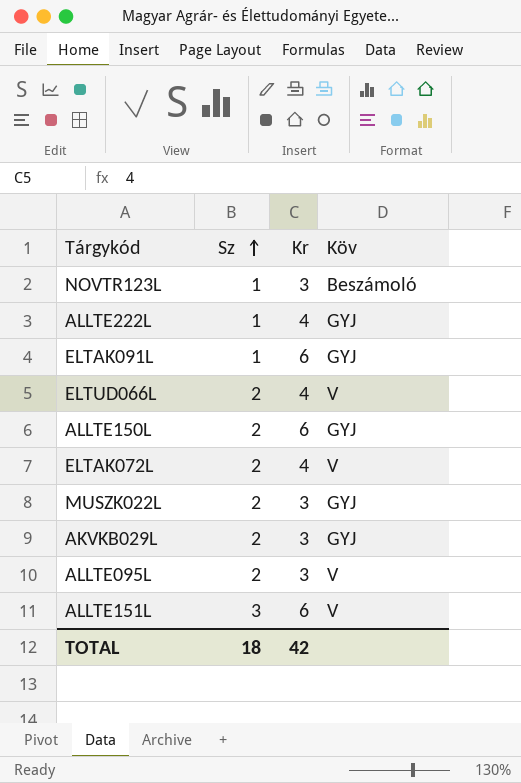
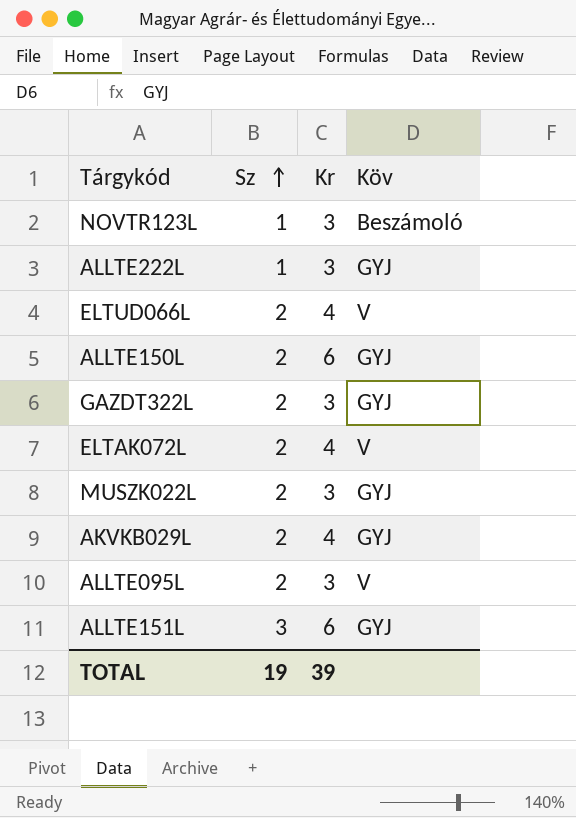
row ELTAK091L: 1 | 6 | GYJ -> none
ALLTE222L | Kr: 4 -> 3
row GAZDT322L: none -> 2 | 3 | GYJ
AKVKB029L | Kr: 3 -> 4
ALLTE151L | Köv: V -> GYJ
TOTAL | Sz: 18 -> 19
TOTAL | Kr: 42 -> 39

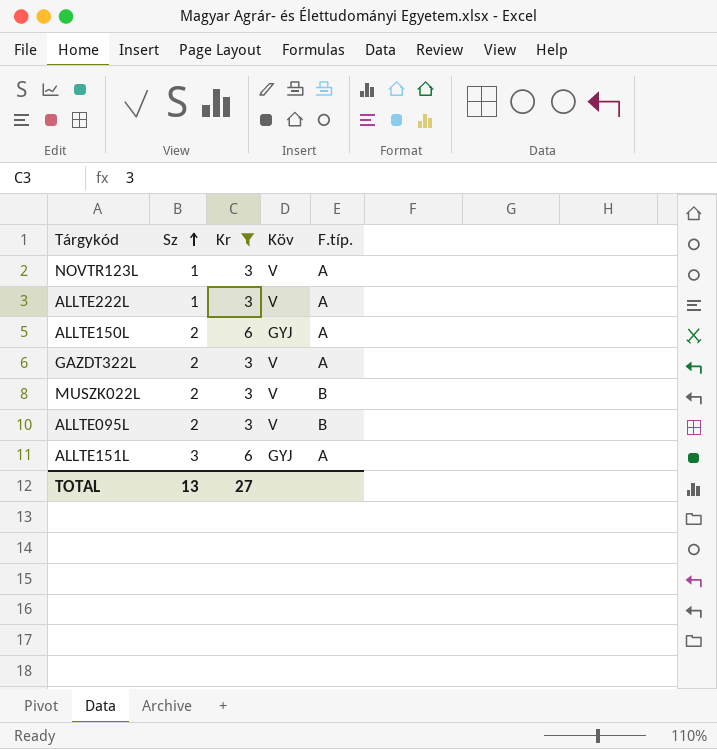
filter: none -> Kr != 4
column F.típ. | position: none -> 5
NOVTR123L | Köv: Beszámoló -> V
ALLTE222L | Köv: GYJ -> V
GAZDT322L | Köv: GYJ -> V
MUSZK022L | Köv: GYJ -> V
TOTAL | Sz: 19 -> 13
TOTAL | Kr: 39 -> 27

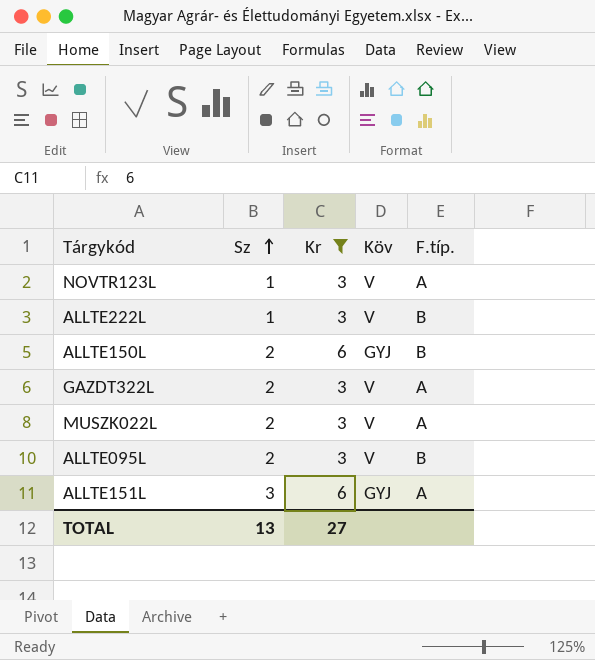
ALLTE222L | F.típ.: A -> B
ALLTE150L | F.típ.: A -> B
MUSZK022L | F.típ.: B -> A

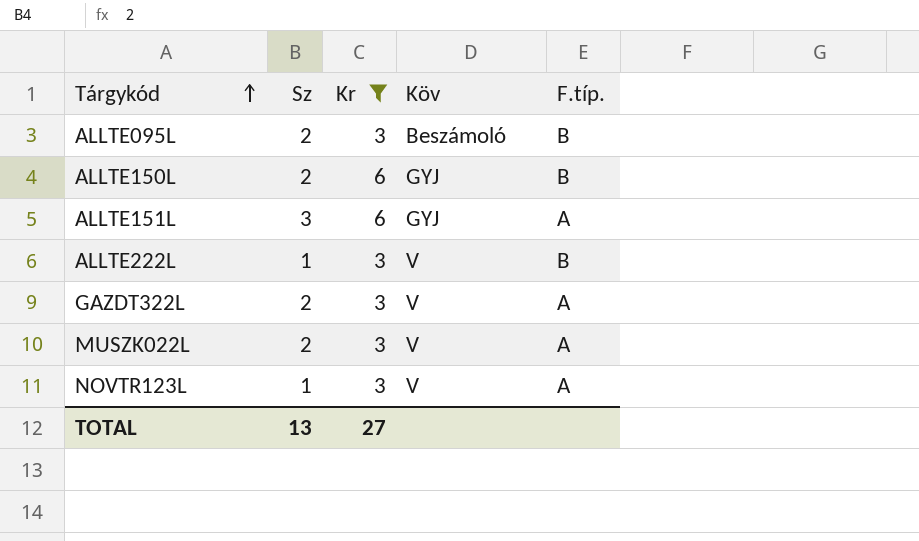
row order: Sz ascending -> Tárgykód ascending
ALLTE095L | Köv: V -> Beszámoló

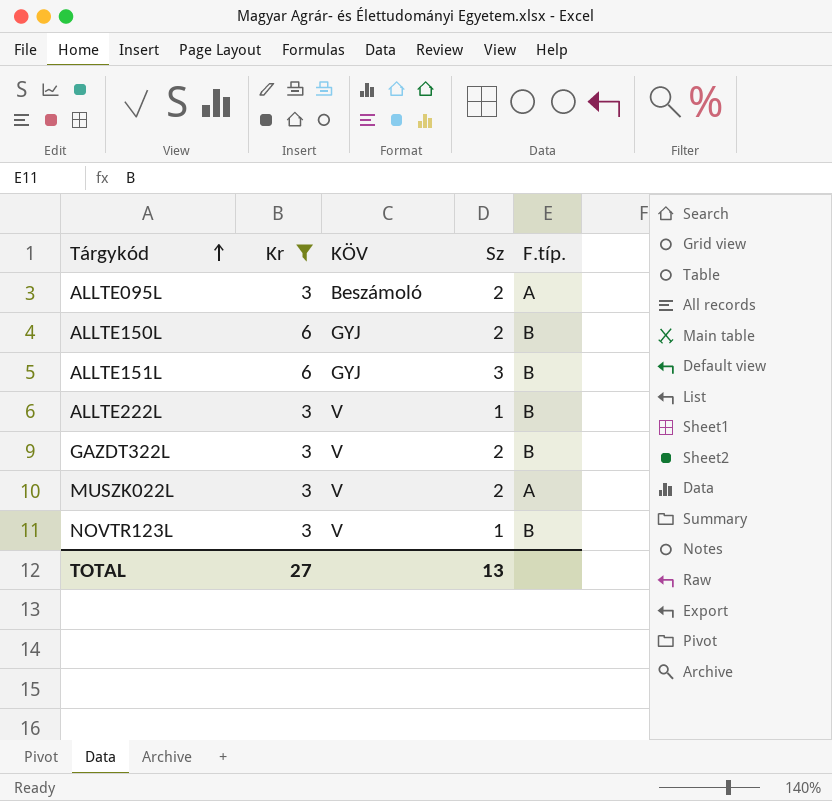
column name: Köv -> KÖV
column Sz | position: 2 -> 4
ALLTE095L | F.típ.: B -> A
ALLTE151L | F.típ.: A -> B
GAZDT322L | F.típ.: A -> B
NOVTR123L | F.típ.: A -> B

